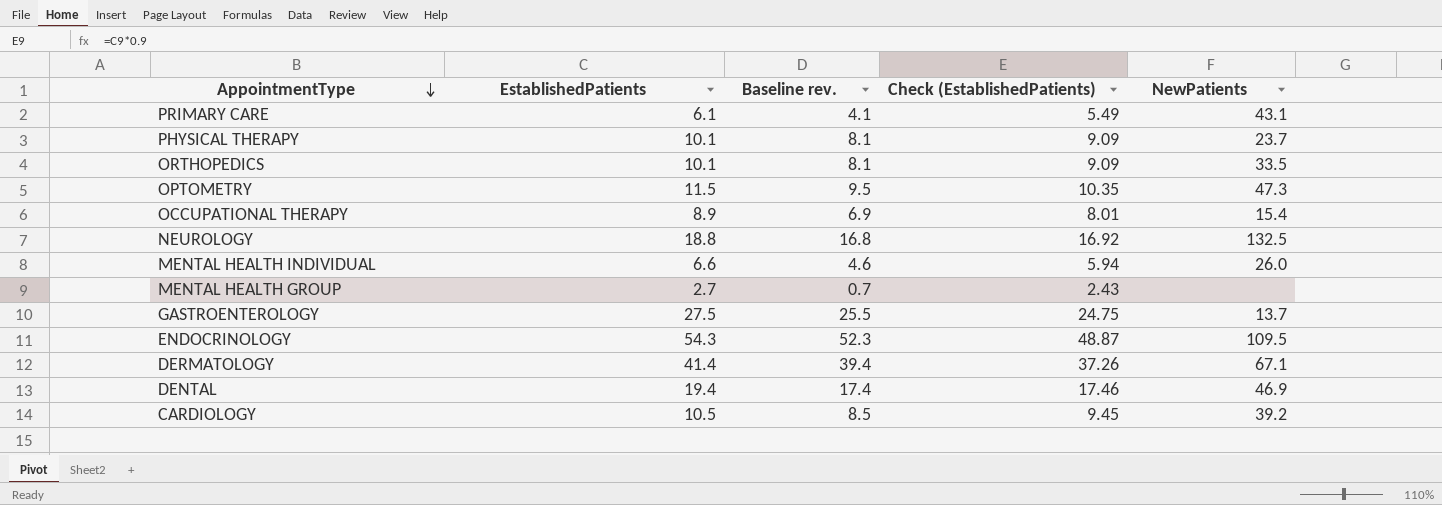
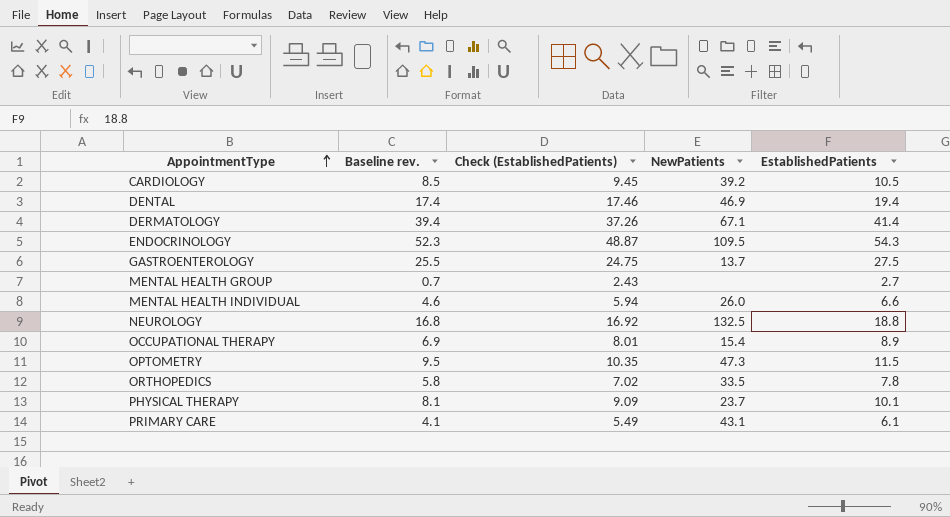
row order: AppointmentType descending -> AppointmentType ascending
column EstablishedPatients | position: 2 -> 5
ORTHOPEDICS | Baseline rev.: 8.1 -> 5.8
ORTHOPEDICS | Check (EstablishedPatients): 9.09 -> 7.02
ORTHOPEDICS | EstablishedPatients: 10.1 -> 7.8

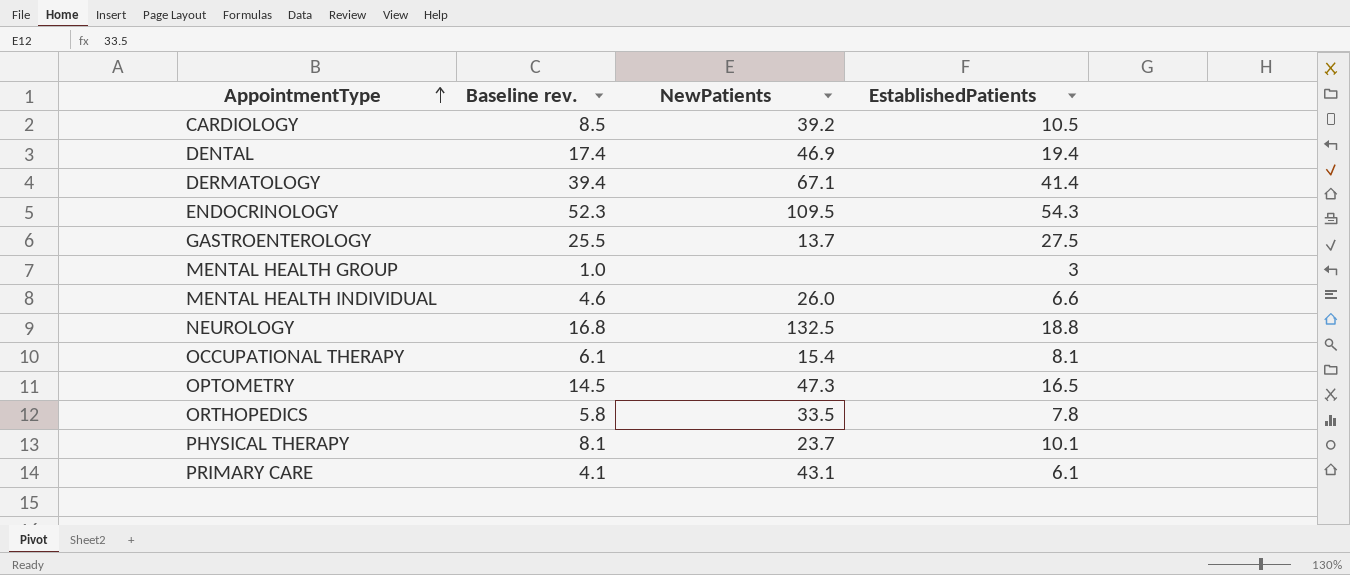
column Check (EstablishedPatients) | formula: [EstablishedPatients] * 0.9 -> none
MENTAL HEALTH GROUP | Baseline rev.: 0.7 -> 1.0
MENTAL HEALTH GROUP | EstablishedPatients: 2.7 -> 3
OCCUPATIONAL THERAPY | Baseline rev.: 6.9 -> 6.1
OCCUPATIONAL THERAPY | EstablishedPatients: 8.9 -> 8.1
OPTOMETRY | Baseline rev.: 9.5 -> 14.5
OPTOMETRY | EstablishedPatients: 11.5 -> 16.5

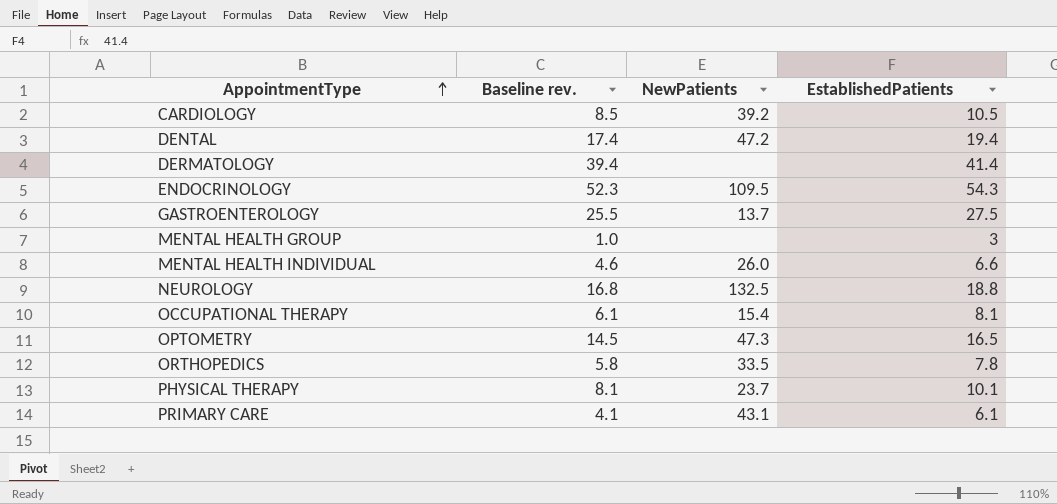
DENTAL | NewPatients: 46.9 -> 47.2
DERMATOLOGY | NewPatients: 67.1 -> none

